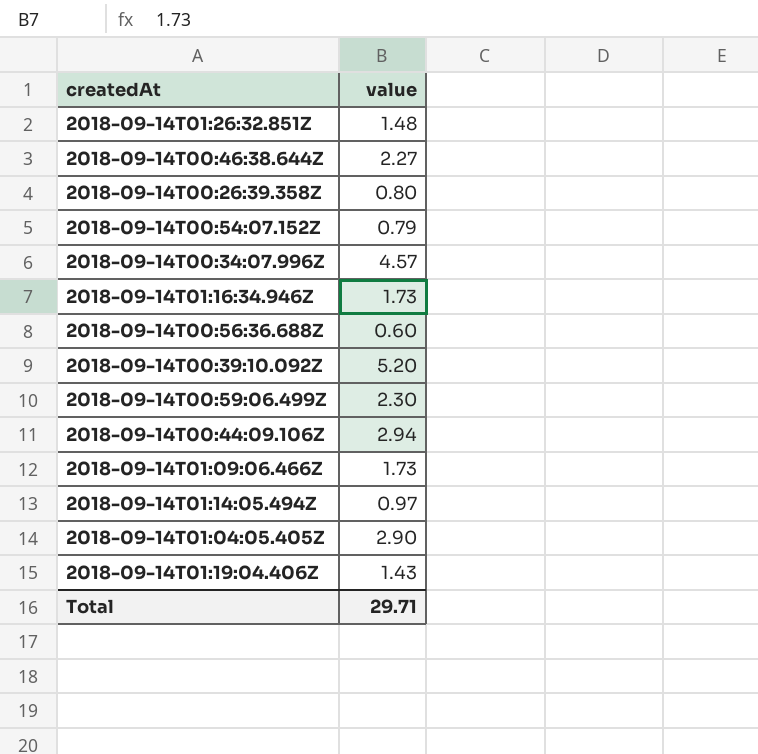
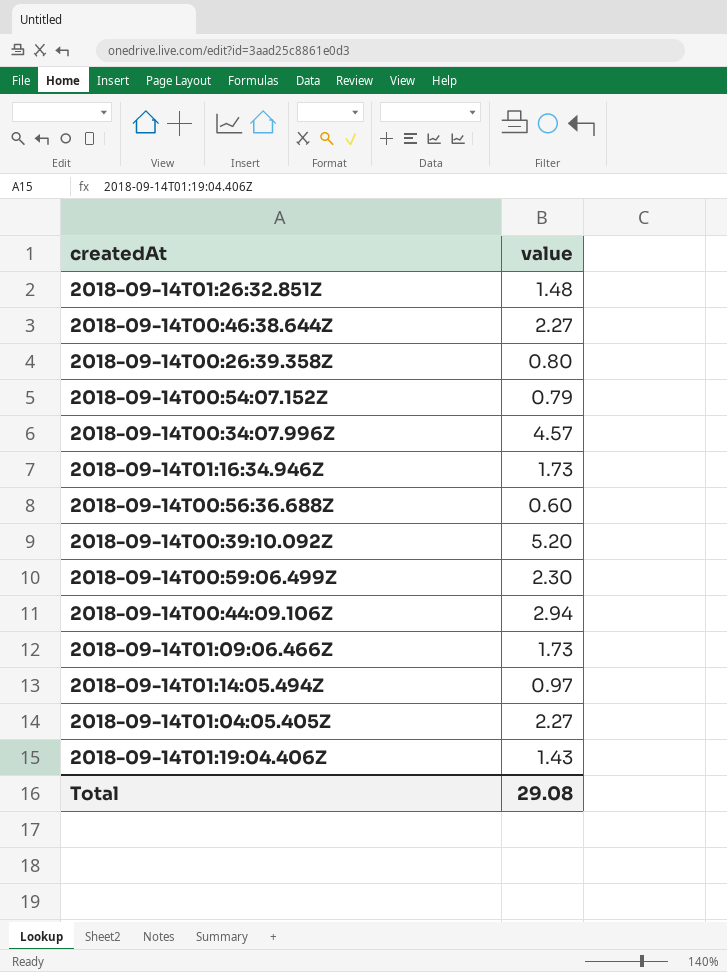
2018-09-14T01:04:05.405Z | value: 2.90 -> 2.27
Total | value: 29.71 -> 29.08

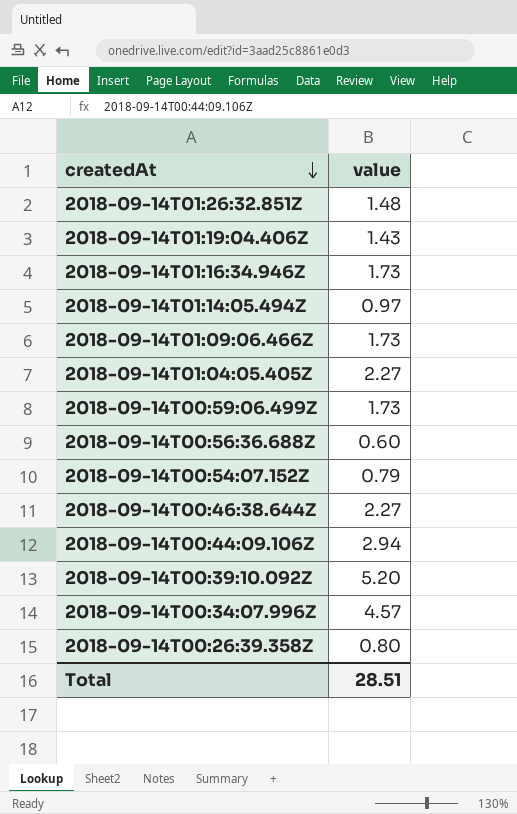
row order: none -> createdAt descending
2018-09-14T00:59:06.499Z | value: 2.30 -> 1.73
Total | value: 29.08 -> 28.51

